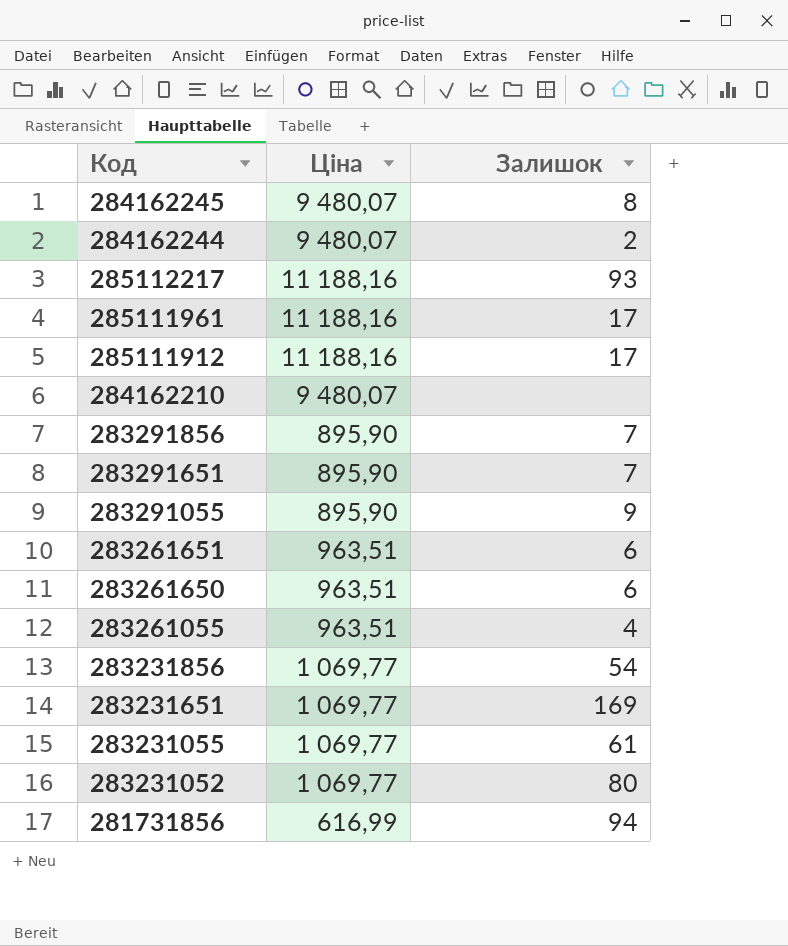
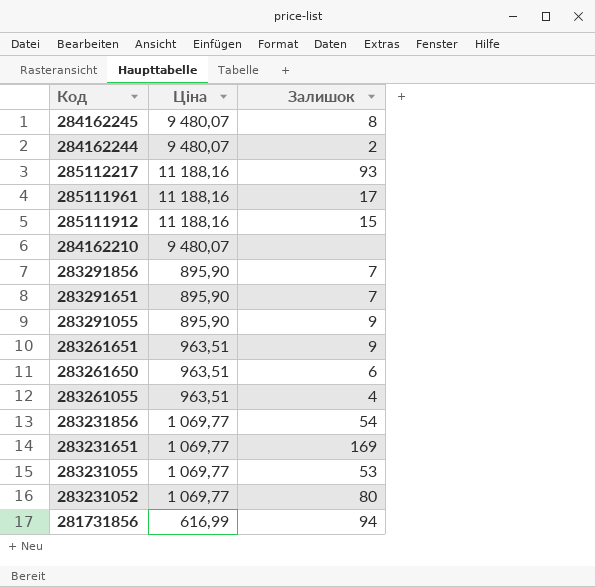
285111912 | Залишок: 17 -> 15
283261651 | Залишок: 6 -> 9
283231055 | Залишок: 61 -> 53

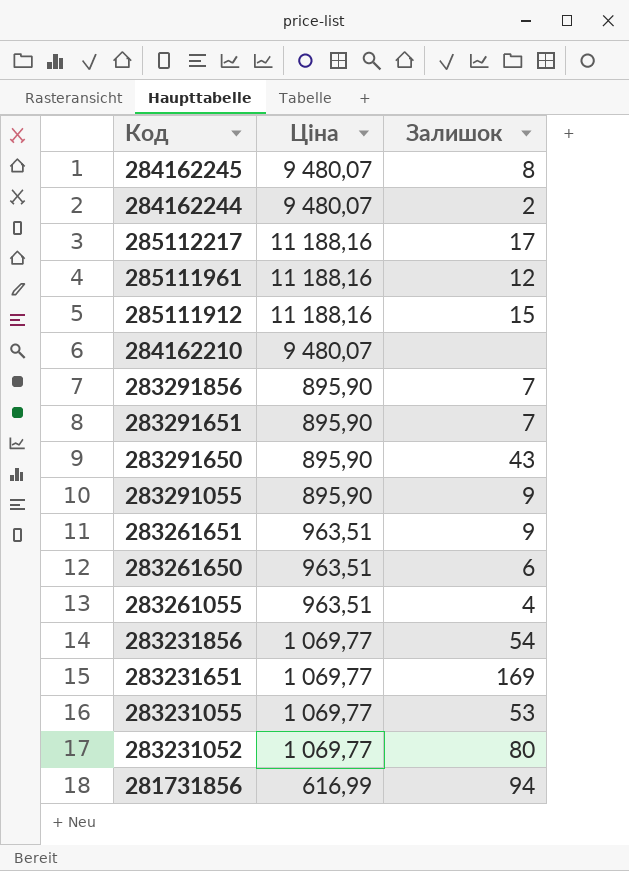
285112217 | Залишок: 93 -> 17
285111961 | Залишок: 17 -> 12
row 283291650: none -> 895,90 | 43

